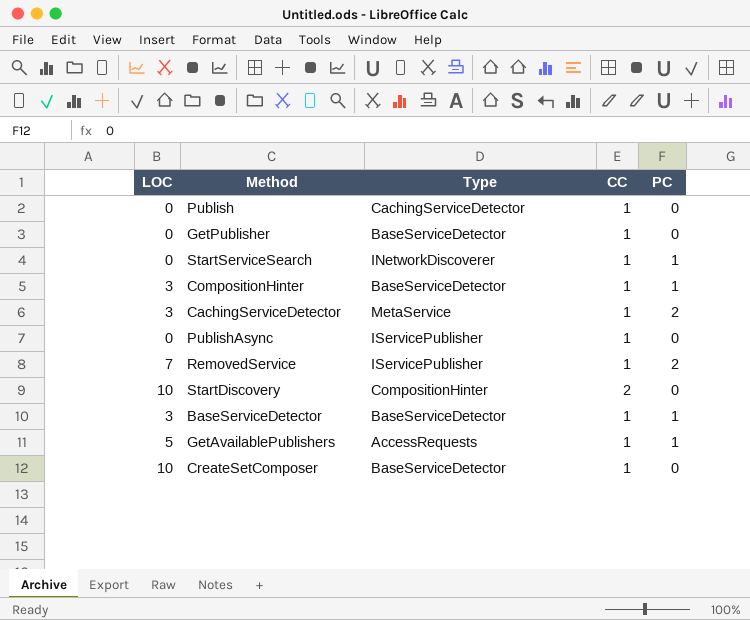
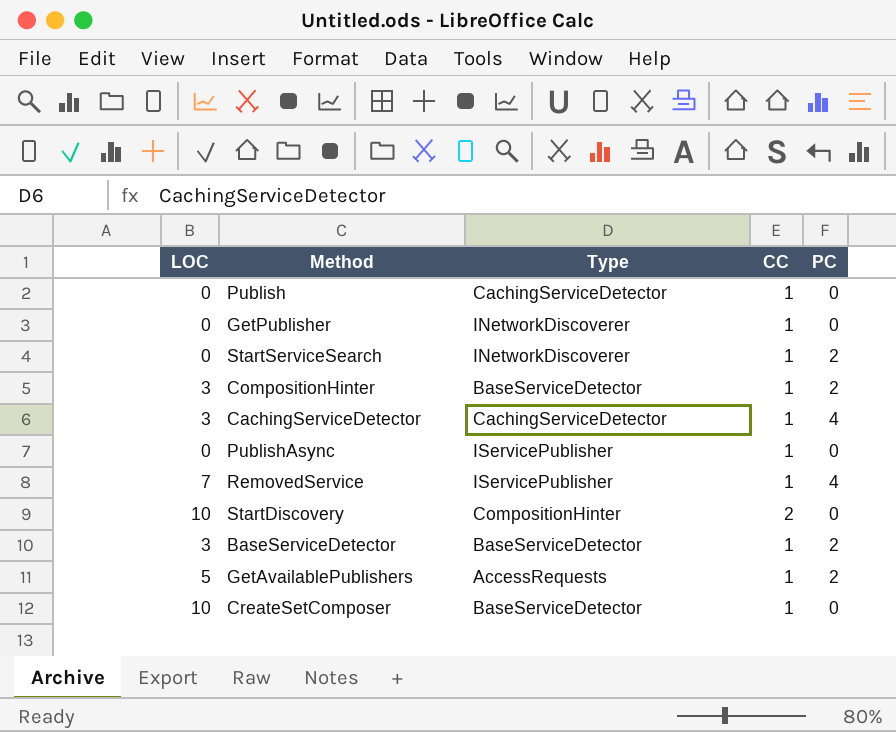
GetPublisher | Type: BaseServiceDetector -> INetworkDiscoverer
StartServiceSearch | PC: 1 -> 2
CompositionHinter | PC: 1 -> 2
CachingServiceDetector | Type: MetaService -> CachingServiceDetector
CachingServiceDetector | PC: 2 -> 4
RemovedService | PC: 2 -> 4
BaseServiceDetector | PC: 1 -> 2
GetAvailablePublishers | PC: 1 -> 2

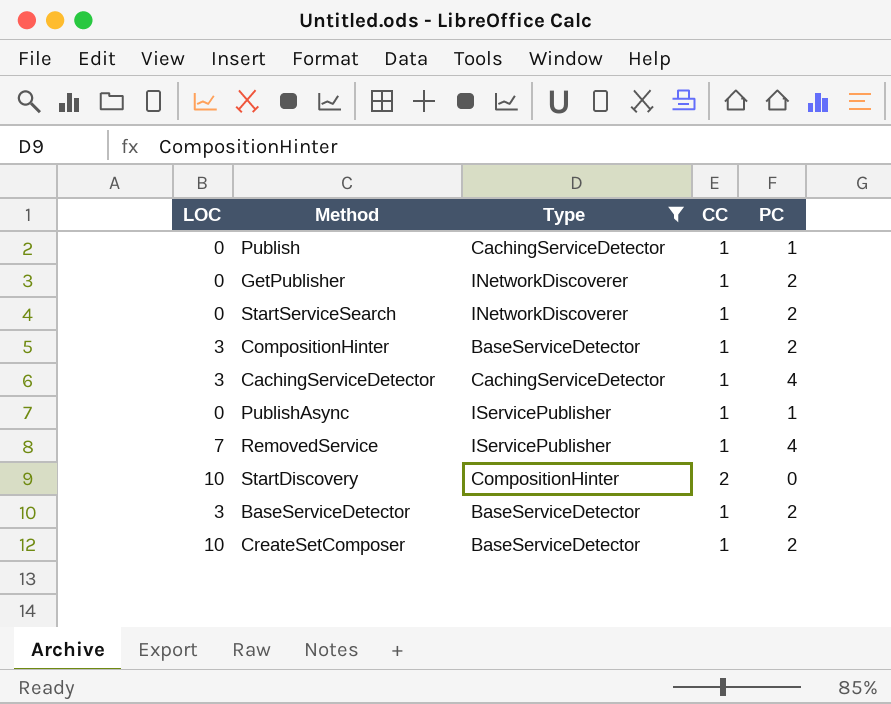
filter: none -> Type != AccessRequests
Publish | PC: 0 -> 1
GetPublisher | PC: 0 -> 2
PublishAsync | PC: 0 -> 1
CreateSetComposer | PC: 0 -> 2

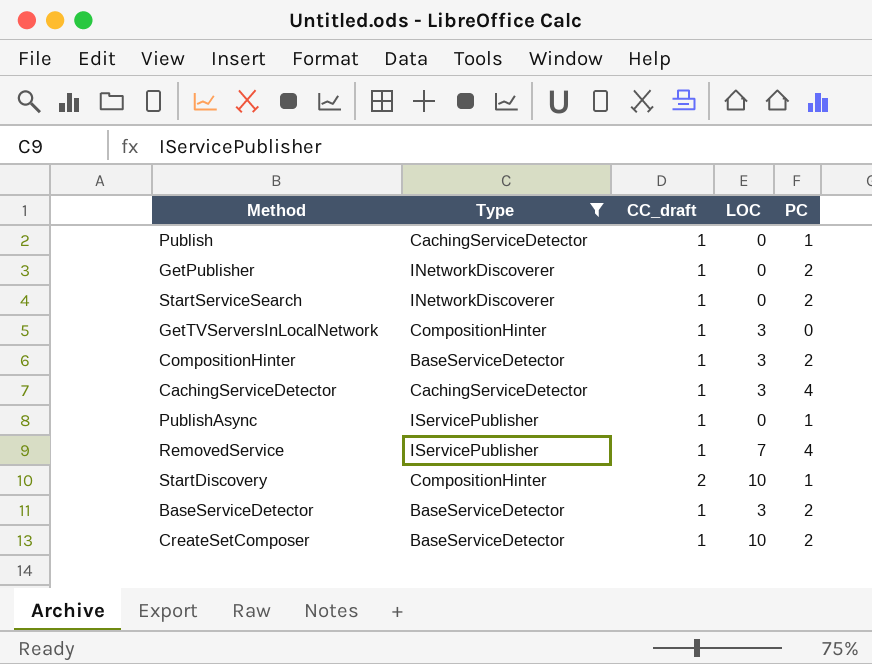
column name: CC -> CC_draft
column LOC | position: 1 -> 4
row GetTVServersInLocalNetwork: none -> CompositionHinter | 1 | 3 | 0
StartDiscovery | PC: 0 -> 1

